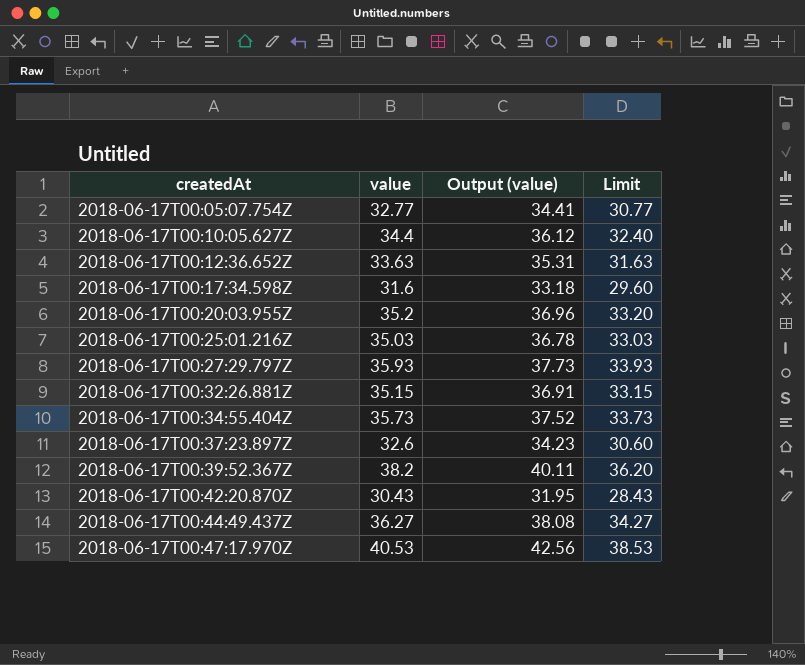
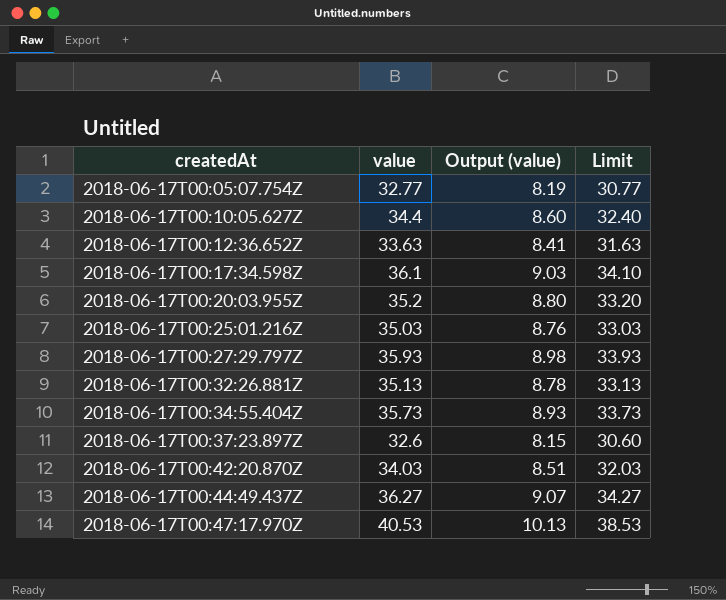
column Output (value) | formula: [value] * 1.05 -> [value] * 0.25
row 2018-06-17T00:39:52.367Z: 38.2 | 40.11 | 36.20 -> none
2018-06-17T00:17:34.598Z | value: 31.6 -> 36.1
2018-06-17T00:17:34.598Z | Limit: 29.60 -> 34.10
2018-06-17T00:32:26.881Z | value: 35.15 -> 35.13
2018-06-17T00:32:26.881Z | Limit: 33.15 -> 33.13
2018-06-17T00:42:20.870Z | value: 30.43 -> 34.03
2018-06-17T00:42:20.870Z | Limit: 28.43 -> 32.03

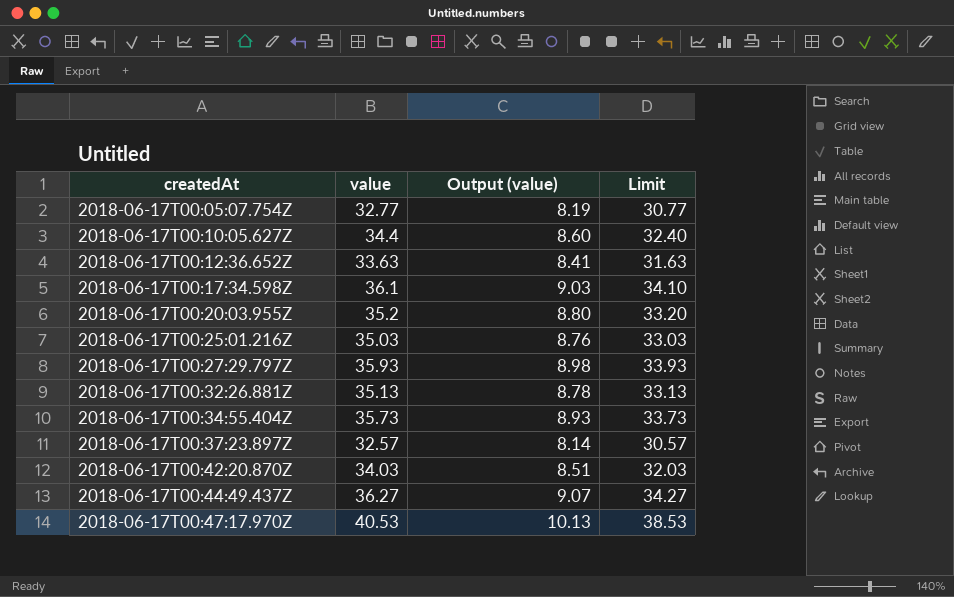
2018-06-17T00:37:23.897Z | value: 32.6 -> 32.57
2018-06-17T00:37:23.897Z | Output (value): 8.15 -> 8.14
2018-06-17T00:37:23.897Z | Limit: 30.60 -> 30.57

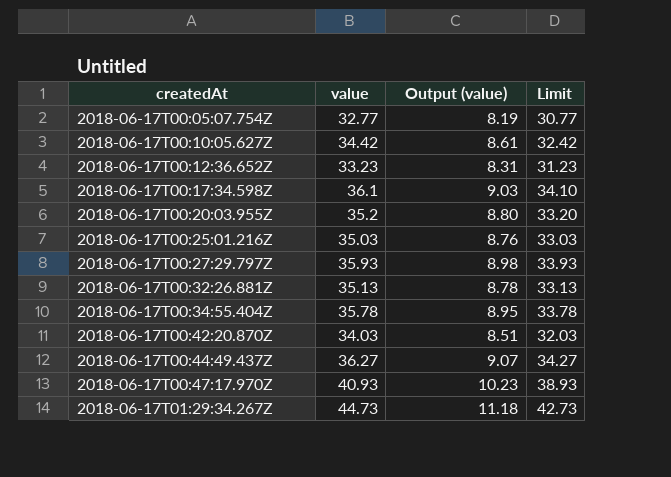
row 2018-06-17T00:37:23.897Z: 32.57 | 8.14 | 30.57 -> none
2018-06-17T00:10:05.627Z | value: 34.4 -> 34.42
2018-06-17T00:10:05.627Z | Output (value): 8.60 -> 8.61
2018-06-17T00:10:05.627Z | Limit: 32.40 -> 32.42
2018-06-17T00:12:36.652Z | value: 33.63 -> 33.23
2018-06-17T00:12:36.652Z | Output (value): 8.41 -> 8.31
2018-06-17T00:12:36.652Z | Limit: 31.63 -> 31.23
2018-06-17T00:34:55.404Z | value: 35.73 -> 35.78
2018-06-17T00:34:55.404Z | Output (value): 8.93 -> 8.95
2018-06-17T00:34:55.404Z | Limit: 33.73 -> 33.78
2018-06-17T00:47:17.970Z | value: 40.53 -> 40.93
2018-06-17T00:47:17.970Z | Output (value): 10.13 -> 10.23
2018-06-17T00:47:17.970Z | Limit: 38.53 -> 38.93
row 2018-06-17T01:29:34.267Z: none -> 44.73 | 11.18 | 42.73

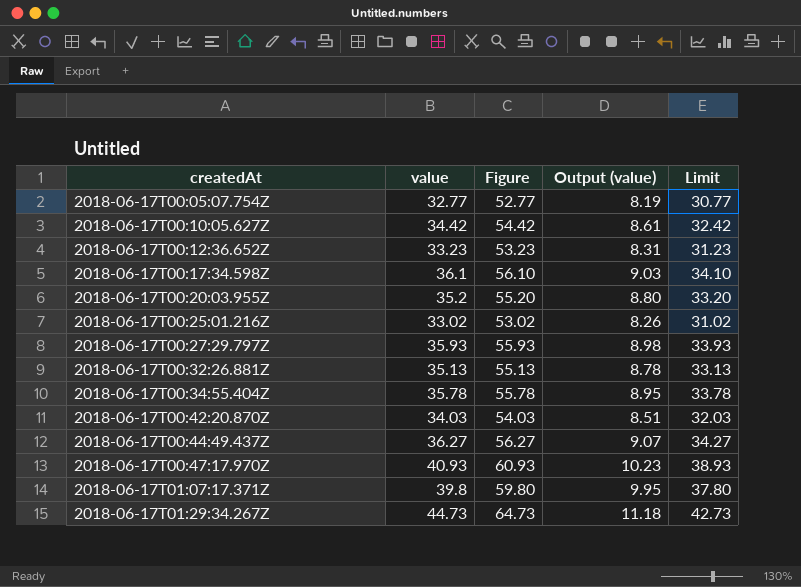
column Figure | formula: none -> [value] + 20
2018-06-17T00:25:01.216Z | value: 35.03 -> 33.02
2018-06-17T00:25:01.216Z | Output (value): 8.76 -> 8.26
2018-06-17T00:25:01.216Z | Limit: 33.03 -> 31.02
row 2018-06-17T01:07:17.371Z: none -> 39.8 | 59.80 | 9.95 | 37.80

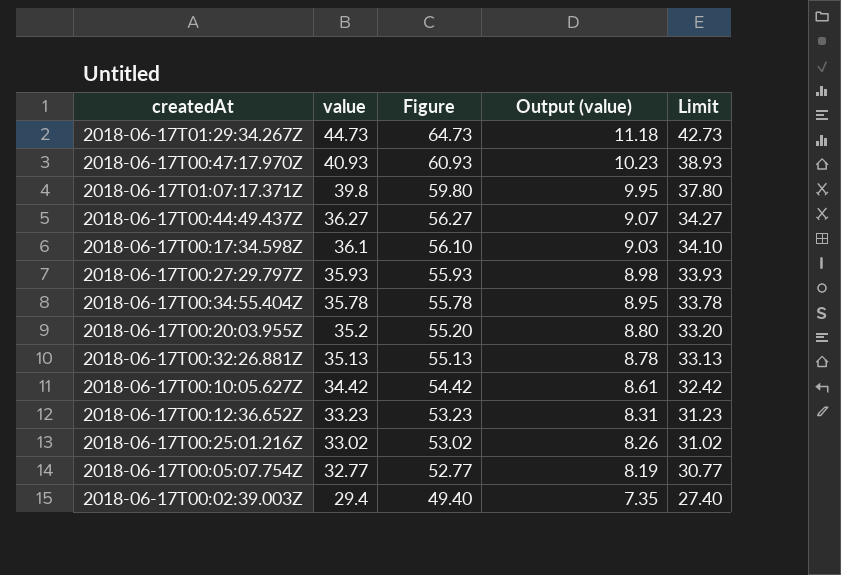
row order: createdAt ascending -> value descending
row 2018-06-17T00:42:20.870Z: 34.03 | 54.03 | 8.51 | 32.03 -> none
row 2018-06-17T00:02:39.003Z: none -> 29.4 | 49.40 | 7.35 | 27.40

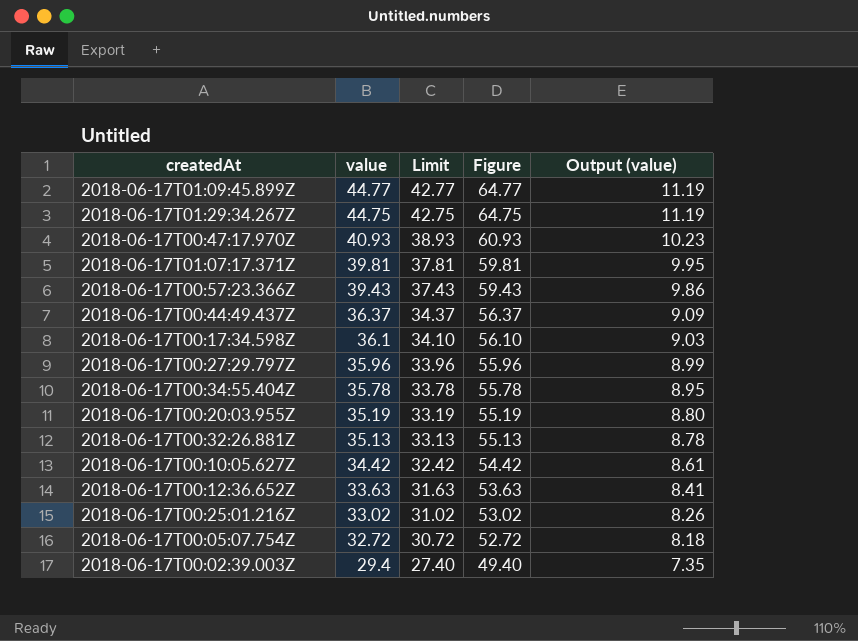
column Limit | position: 5 -> 3
row 2018-06-17T01:09:45.899Z: none -> 44.77 | 42.77 | 64.77 | 11.19
2018-06-17T01:29:34.267Z | value: 44.73 -> 44.75
2018-06-17T01:29:34.267Z | Limit: 42.73 -> 42.75
2018-06-17T01:29:34.267Z | Figure: 64.73 -> 64.75
2018-06-17T01:29:34.267Z | Output (value): 11.18 -> 11.19
2018-06-17T01:07:17.371Z | value: 39.8 -> 39.81
2018-06-17T01:07:17.371Z | Limit: 37.80 -> 37.81
2018-06-17T01:07:17.371Z | Figure: 59.80 -> 59.81
row 2018-06-17T00:57:23.366Z: none -> 39.43 | 37.43 | 59.43 | 9.86
2018-06-17T00:44:49.437Z | value: 36.27 -> 36.37
2018-06-17T00:44:49.437Z | Limit: 34.27 -> 34.37
2018-06-17T00:44:49.437Z | Figure: 56.27 -> 56.37
2018-06-17T00:44:49.437Z | Output (value): 9.07 -> 9.09
2018-06-17T00:27:29.797Z | value: 35.93 -> 35.96
2018-06-17T00:27:29.797Z | Limit: 33.93 -> 33.96
2018-06-17T00:27:29.797Z | Figure: 55.93 -> 55.96
2018-06-17T00:27:29.797Z | Output (value): 8.98 -> 8.99
2018-06-17T00:20:03.955Z | value: 35.2 -> 35.19
2018-06-17T00:20:03.955Z | Limit: 33.20 -> 33.19
2018-06-17T00:20:03.955Z | Figure: 55.20 -> 55.19
2018-06-17T00:12:36.652Z | value: 33.23 -> 33.63
2018-06-17T00:12:36.652Z | Limit: 31.23 -> 31.63
2018-06-17T00:12:36.652Z | Figure: 53.23 -> 53.63
2018-06-17T00:12:36.652Z | Output (value): 8.31 -> 8.41
2018-06-17T00:05:07.754Z | value: 32.77 -> 32.72
2018-06-17T00:05:07.754Z | Limit: 30.77 -> 30.72
2018-06-17T00:05:07.754Z | Figure: 52.77 -> 52.72
2018-06-17T00:05:07.754Z | Output (value): 8.19 -> 8.18

